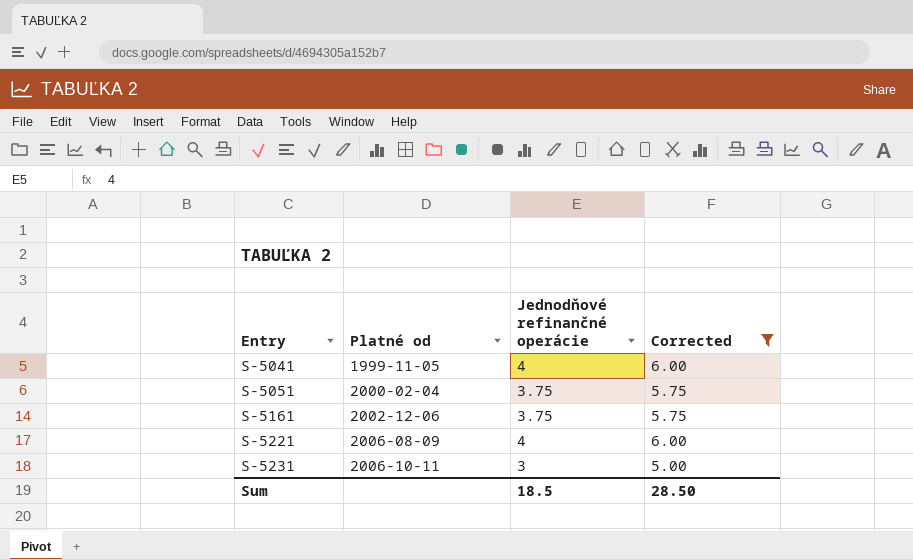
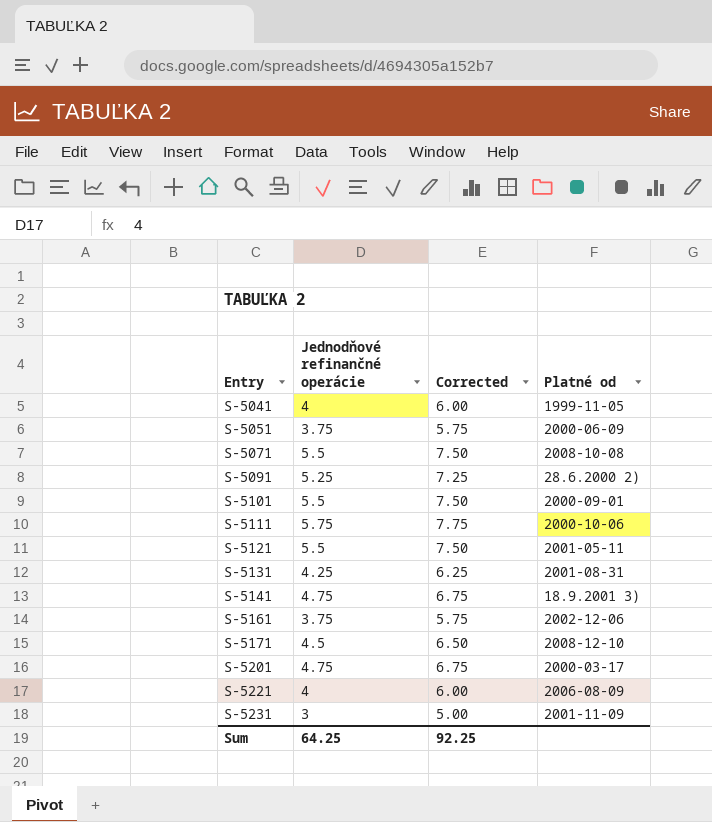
filter: Corrected <= 6.00 -> none
column Platné od | position: 2 -> 4
S-5051 | Platné od: 2000-02-04 -> 2000-06-09
S-5231 | Platné od: 2006-10-11 -> 2001-11-09
Sum | Jednodňové refinančné operácie: 18.5 -> 64.25
Sum | Corrected: 28.50 -> 92.25

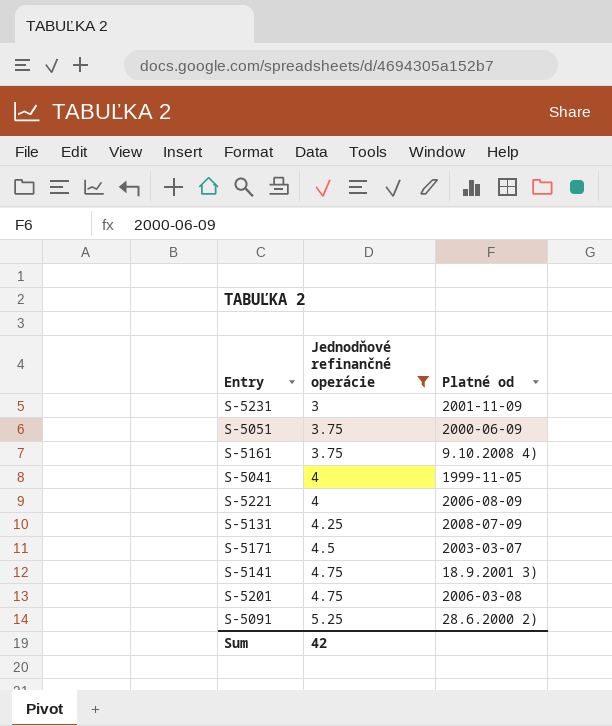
filter: none -> Jednodňové refinančné operácie <= 5.25
row order: Entry ascending -> Jednodňové refinančné operácie ascending
column Corrected | formula: [Jednodňové refinančné operácie] + 2 -> none
S-5161 | Platné od: 2002-12-06 -> 9.10.2008 4)
S-5131 | Platné od: 2001-08-31 -> 2008-07-09
S-5171 | Platné od: 2008-12-10 -> 2003-03-07
S-5201 | Platné od: 2000-03-17 -> 2006-03-08
Sum | Jednodňové refinančné operácie: 64.25 -> 42

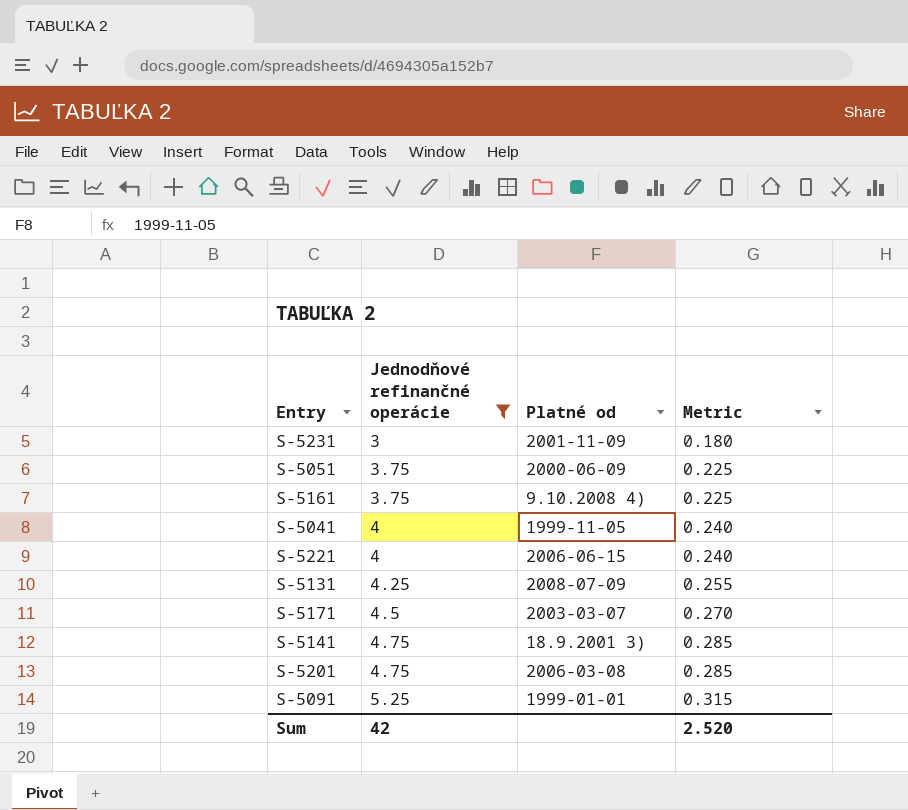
column Metric | formula: none -> [Jednodňové refinančné operácie] * 0.06
S-5221 | Platné od: 2006-08-09 -> 2006-06-15
S-5091 | Platné od: 28.6.2000 2) -> 1999-01-01

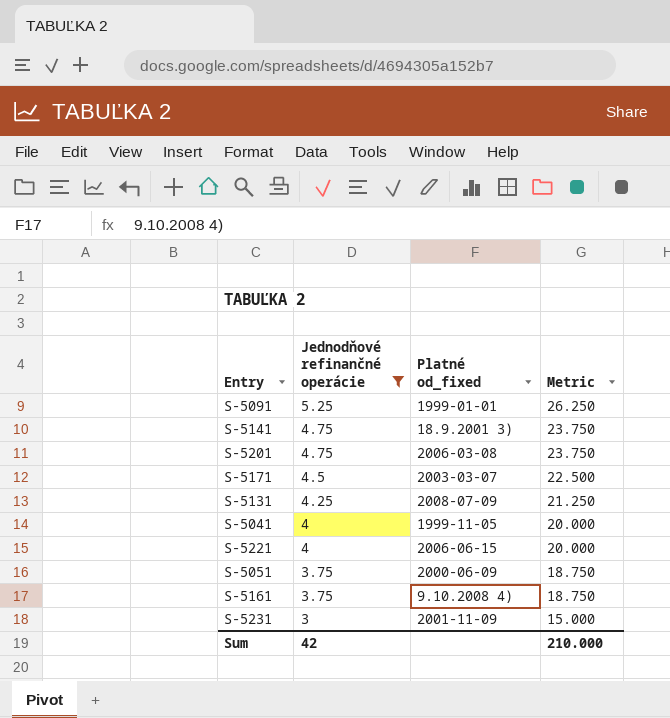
row order: Jednodňové refinančné operácie ascending -> Jednodňové refinančné operácie descending
column name: Platné od -> Platné od_fixed
column Metric | formula: [Jednodňové refinančné operácie] * 0.06 -> [Jednodňové refinančné operácie] * 5
Sum | Metric: 2.520 -> 210.000

